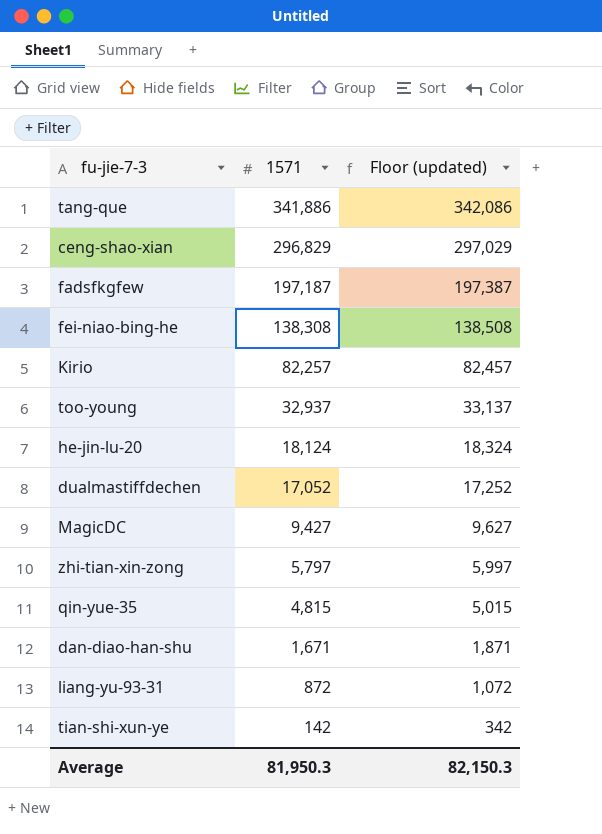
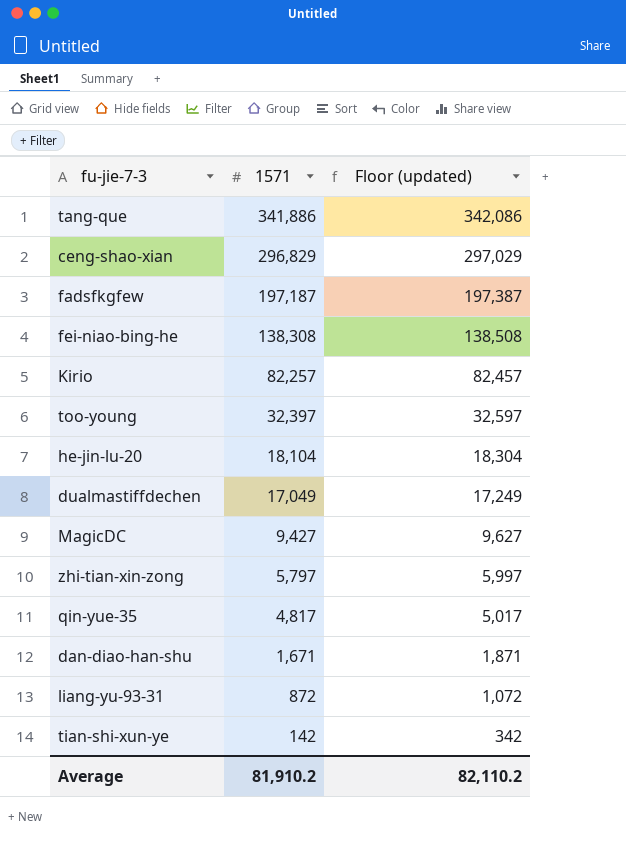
too-young | 1571: 32,937 -> 32,397
too-young | Floor (updated): 33,137 -> 32,597
he-jin-lu-20 | 1571: 18,124 -> 18,104
he-jin-lu-20 | Floor (updated): 18,324 -> 18,304
dualmastiffdechen | 1571: 17,052 -> 17,049
dualmastiffdechen | Floor (updated): 17,252 -> 17,249
qin-yue-35 | 1571: 4,815 -> 4,817
qin-yue-35 | Floor (updated): 5,015 -> 5,017
Average | 1571: 81,950.3 -> 81,910.2
Average | Floor (updated): 82,150.3 -> 82,110.2

